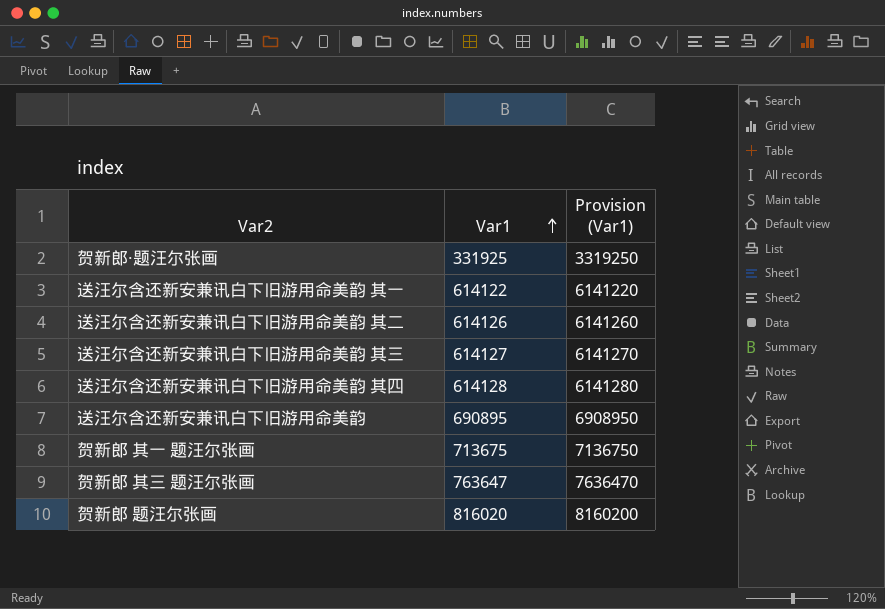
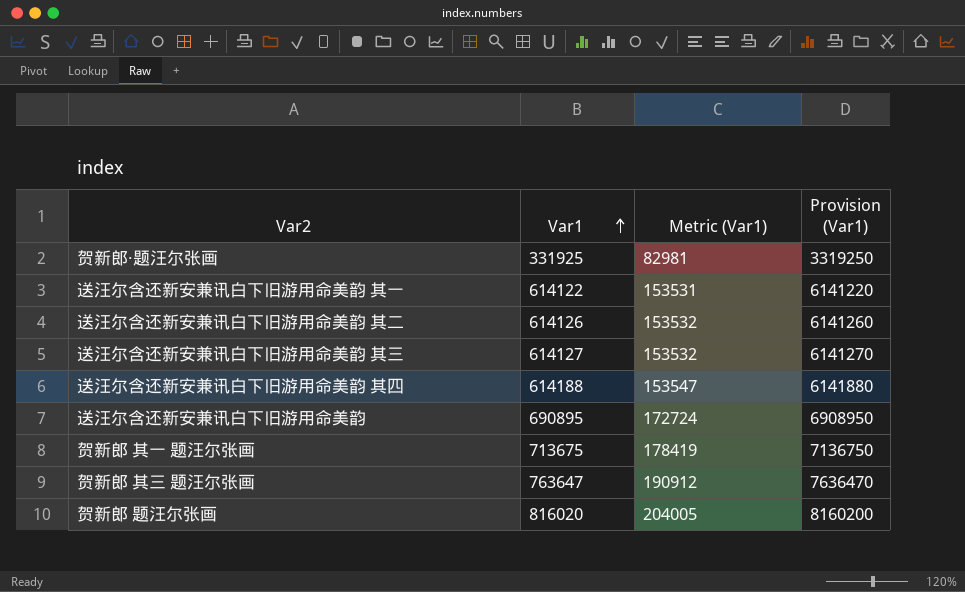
column Metric (Var1) | formula: none -> [Var1] * 0.25
送汪尔含还新安兼讯白下旧游用命美韵 其四 | Var1: 614128 -> 614188
送汪尔含还新安兼讯白下旧游用命美韵 其四 | Provision (Var1): 6141280 -> 6141880

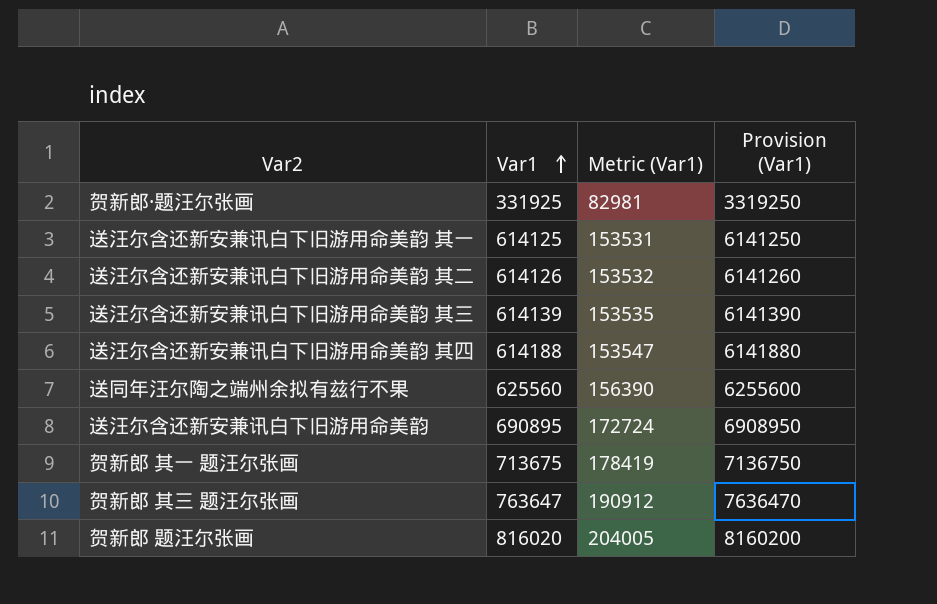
送汪尔含还新安兼讯白下旧游用命美韵 其一 | Var1: 614122 -> 614125
送汪尔含还新安兼讯白下旧游用命美韵 其一 | Provision (Var1): 6141220 -> 6141250
送汪尔含还新安兼讯白下旧游用命美韵 其三 | Var1: 614127 -> 614139
送汪尔含还新安兼讯白下旧游用命美韵 其三 | Metric (Var1): 153532 -> 153535
送汪尔含还新安兼讯白下旧游用命美韵 其三 | Provision (Var1): 6141270 -> 6141390
row 送同年汪尔陶之端州余拟有兹行不果: none -> 625560 | 156390 | 6255600

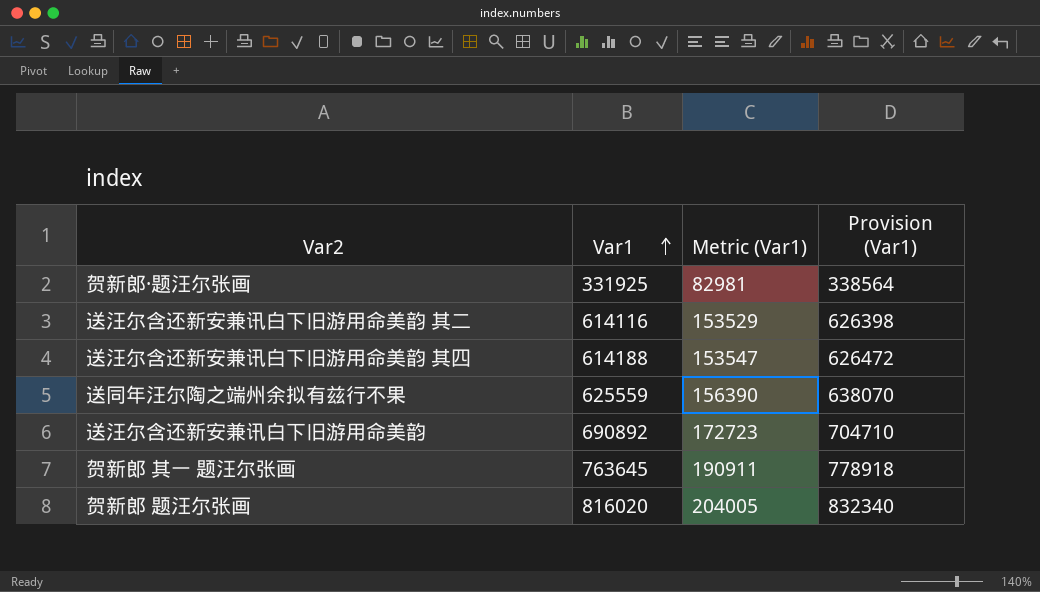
column Provision (Var1) | formula: [Var1] * 10 -> [Var1] * 1.02
row 送汪尔含还新安兼讯白下旧游用命美韵 其一: 614125 | 153531 | 6141250 -> none
row 送汪尔含还新安兼讯白下旧游用命美韵 其三: 614139 | 153535 | 6141390 -> none
row 贺新郎 其三 题汪尔张画: 763647 | 190912 | 7636470 -> none
送汪尔含还新安兼讯白下旧游用命美韵 其二 | Var1: 614126 -> 614116
送汪尔含还新安兼讯白下旧游用命美韵 其二 | Metric (Var1): 153532 -> 153529
送同年汪尔陶之端州余拟有兹行不果 | Var1: 625560 -> 625559
送汪尔含还新安兼讯白下旧游用命美韵 | Var1: 690895 -> 690892
送汪尔含还新安兼讯白下旧游用命美韵 | Metric (Var1): 172724 -> 172723
贺新郎 其一 题汪尔张画 | Var1: 713675 -> 763645
贺新郎 其一 题汪尔张画 | Metric (Var1): 178419 -> 190911

